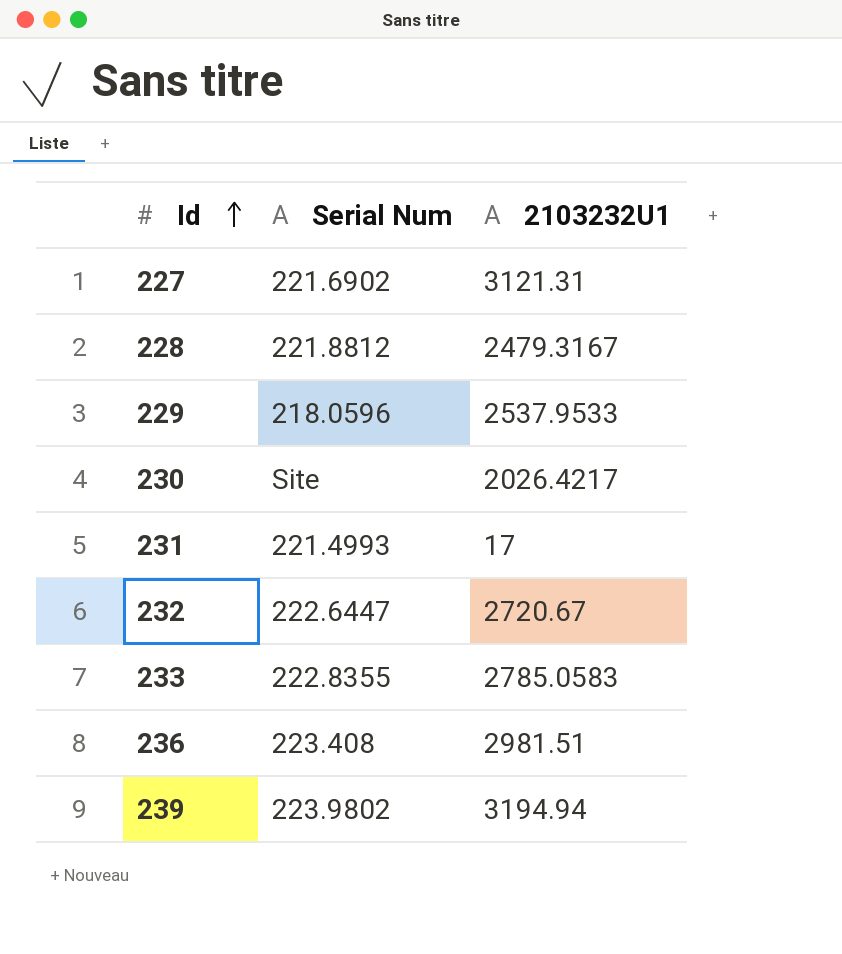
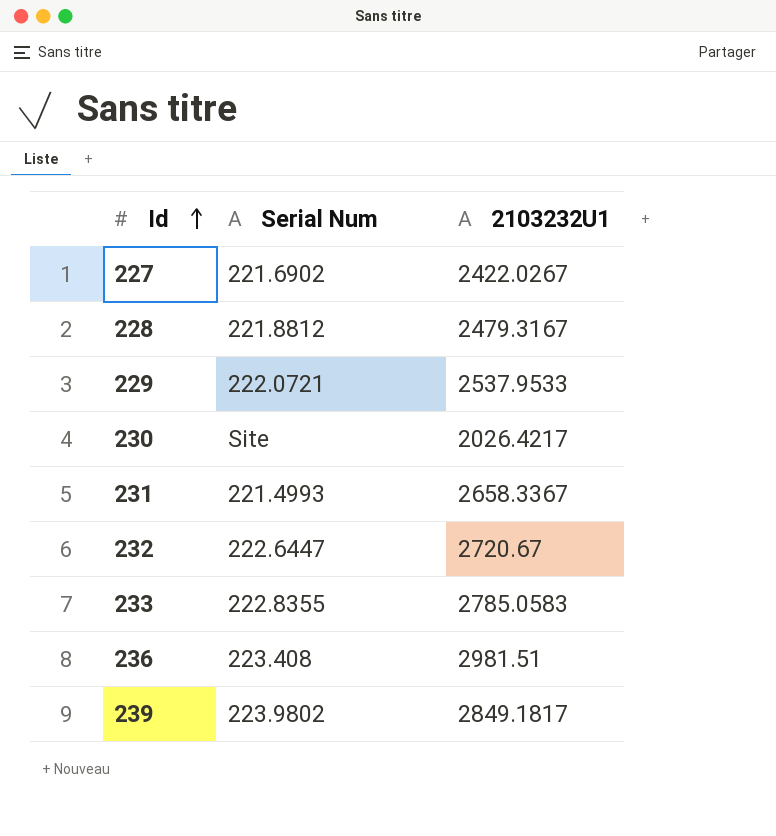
227 | 2103232U1: 3121.31 -> 2422.0267
229 | Serial Num: 218.0596 -> 222.0721
231 | 2103232U1: 17 -> 2658.3367
239 | 2103232U1: 3194.94 -> 2849.1817

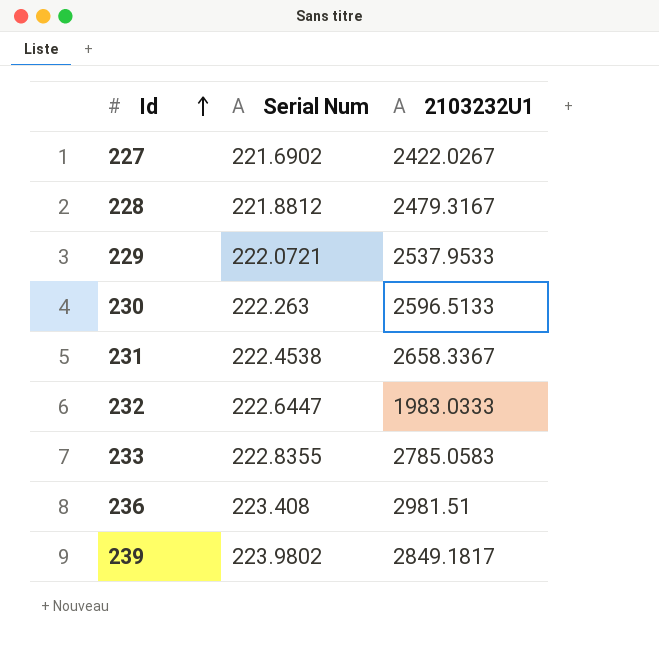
230 | Serial Num: Site -> 222.263
230 | 2103232U1: 2026.4217 -> 2596.5133
231 | Serial Num: 221.4993 -> 222.4538
232 | 2103232U1: 2720.67 -> 1983.0333

